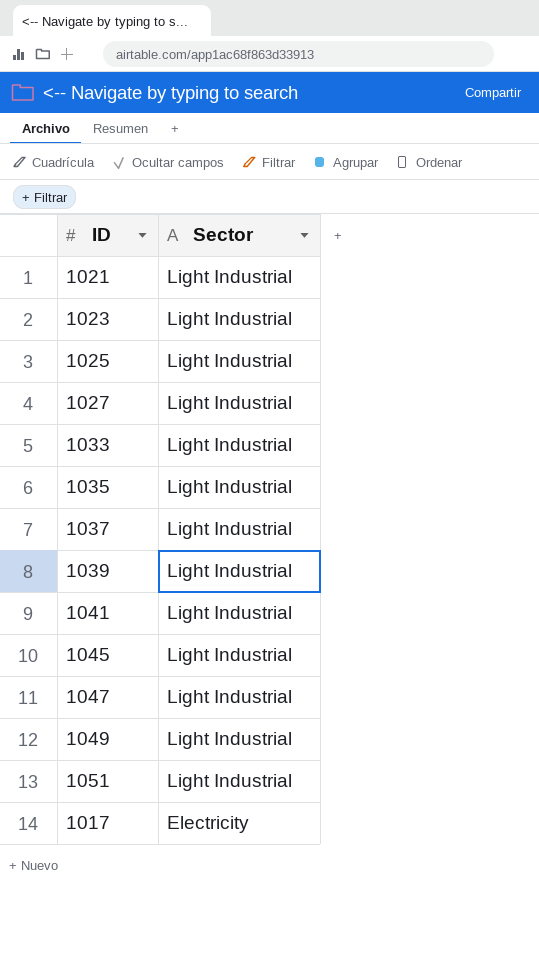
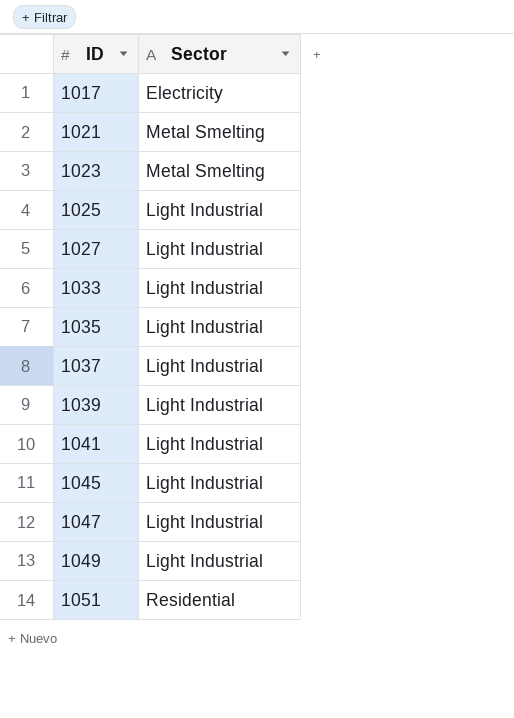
row order: Sector descending -> ID ascending
1021 | Sector: Light Industrial -> Metal Smelting
1023 | Sector: Light Industrial -> Metal Smelting
1051 | Sector: Light Industrial -> Residential

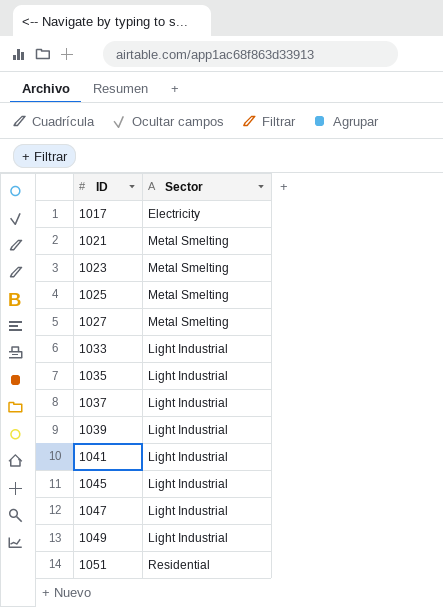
1025 | Sector: Light Industrial -> Metal Smelting
1027 | Sector: Light Industrial -> Metal Smelting

